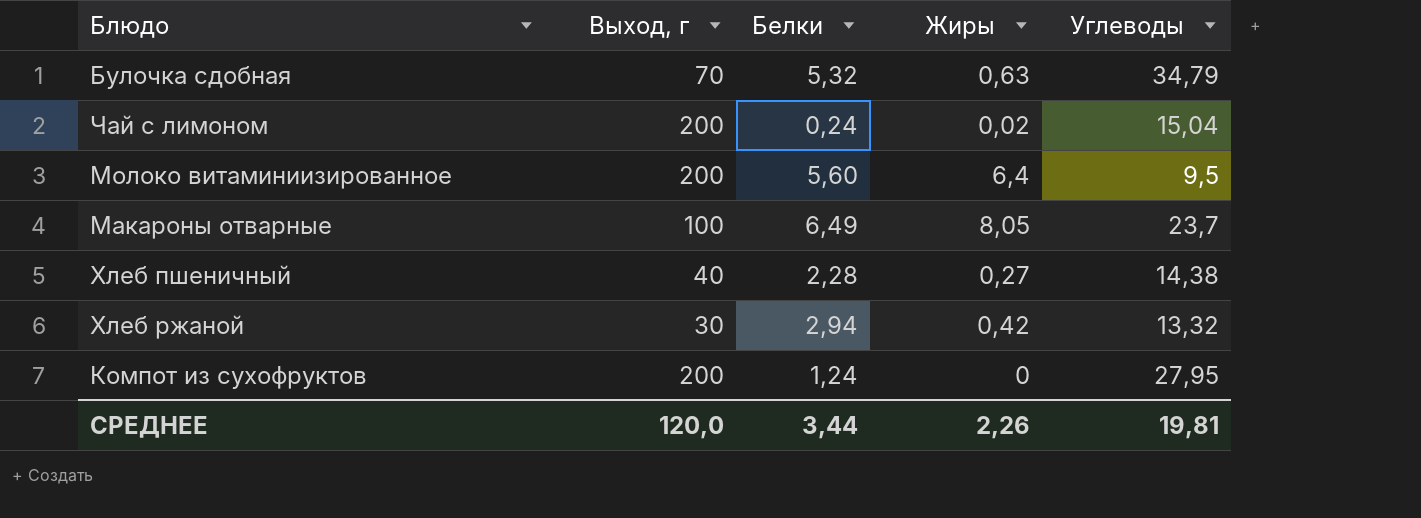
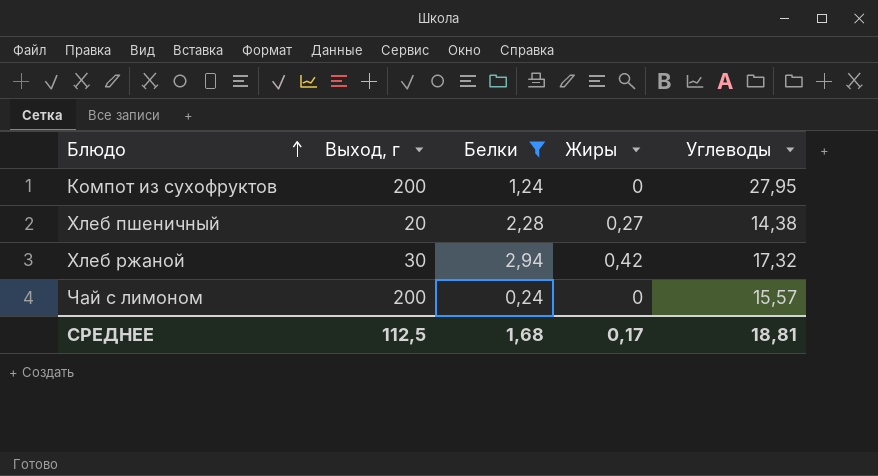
filter: none -> Белки <= 2,94
row order: none -> Блюдо ascending
Хлеб пшеничный | Выход, г: 40 -> 20
Хлеб ржаной | Углеводы: 13,32 -> 17,32
Чай с лимоном | Жиры: 0,02 -> 0
Чай с лимоном | Углеводы: 15,04 -> 15,57
СРЕДНЕЕ | Выход, г: 120,0 -> 112,5
СРЕДНЕЕ | Белки: 3,44 -> 1,68
СРЕДНЕЕ | Жиры: 2,26 -> 0,17
СРЕДНЕЕ | Углеводы: 19,81 -> 18,81

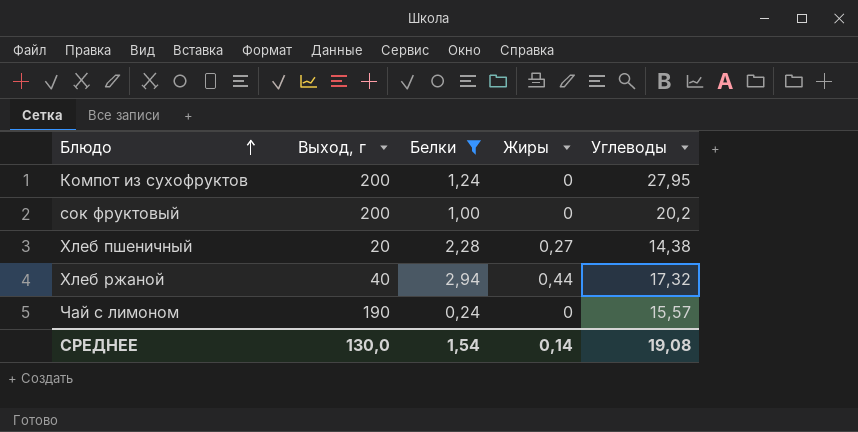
row сок фруктовый: none -> 200 | 1,00 | 0 | 20,2
Хлеб ржаной | Выход, г: 30 -> 40
Хлеб ржаной | Жиры: 0,42 -> 0,44
Чай с лимоном | Выход, г: 200 -> 190
СРЕДНЕЕ | Выход, г: 112,5 -> 130,0
СРЕДНЕЕ | Белки: 1,68 -> 1,54
СРЕДНЕЕ | Жиры: 0,17 -> 0,14
СРЕДНЕЕ | Углеводы: 18,81 -> 19,08

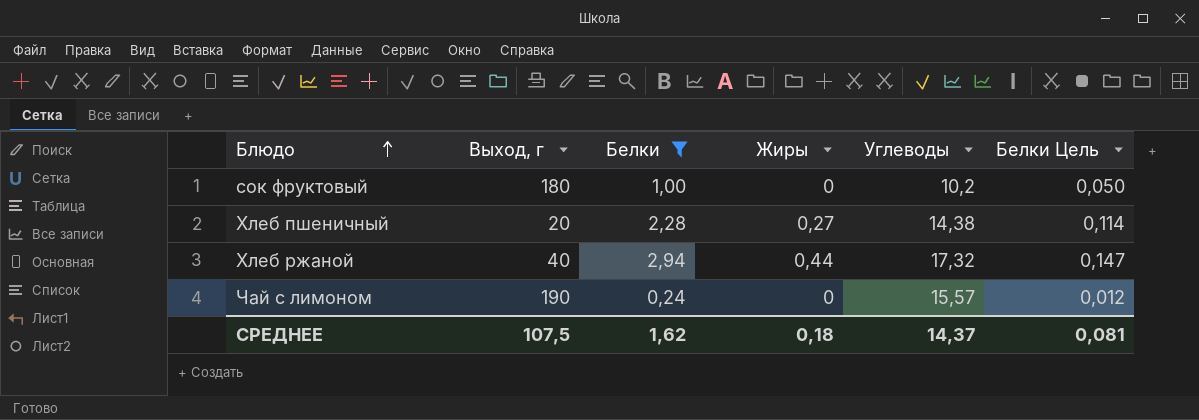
column Белки Цель | formula: none -> [Белки] * 0,05
row Компот из сухофруктов: 200 | 1,24 | 0 | 27,95 -> none
сок фруктовый | Выход, г: 200 -> 180
сок фруктовый | Углеводы: 20,2 -> 10,2
СРЕДНЕЕ | Выход, г: 130,0 -> 107,5
СРЕДНЕЕ | Белки: 1,54 -> 1,62
СРЕДНЕЕ | Жиры: 0,14 -> 0,18
СРЕДНЕЕ | Углеводы: 19,08 -> 14,37

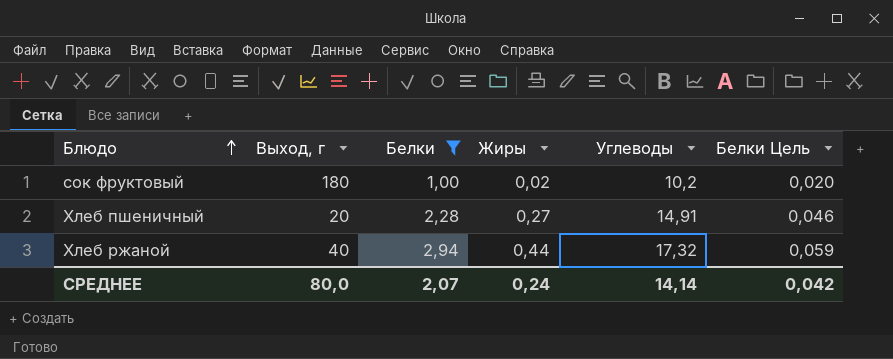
column Белки Цель | formula: [Белки] * 0,05 -> [Белки] * 0,02
row Чай с лимоном: 190 | 0,24 | 0 | 15,57 | 0,012 -> none
сок фруктовый | Жиры: 0 -> 0,02
Хлеб пшеничный | Углеводы: 14,38 -> 14,91
СРЕДНЕЕ | Выход, г: 107,5 -> 80,0
СРЕДНЕЕ | Белки: 1,62 -> 2,07
СРЕДНЕЕ | Жиры: 0,18 -> 0,24
СРЕДНЕЕ | Углеводы: 14,37 -> 14,14
СРЕДНЕЕ | Белки Цель: 0,081 -> 0,042

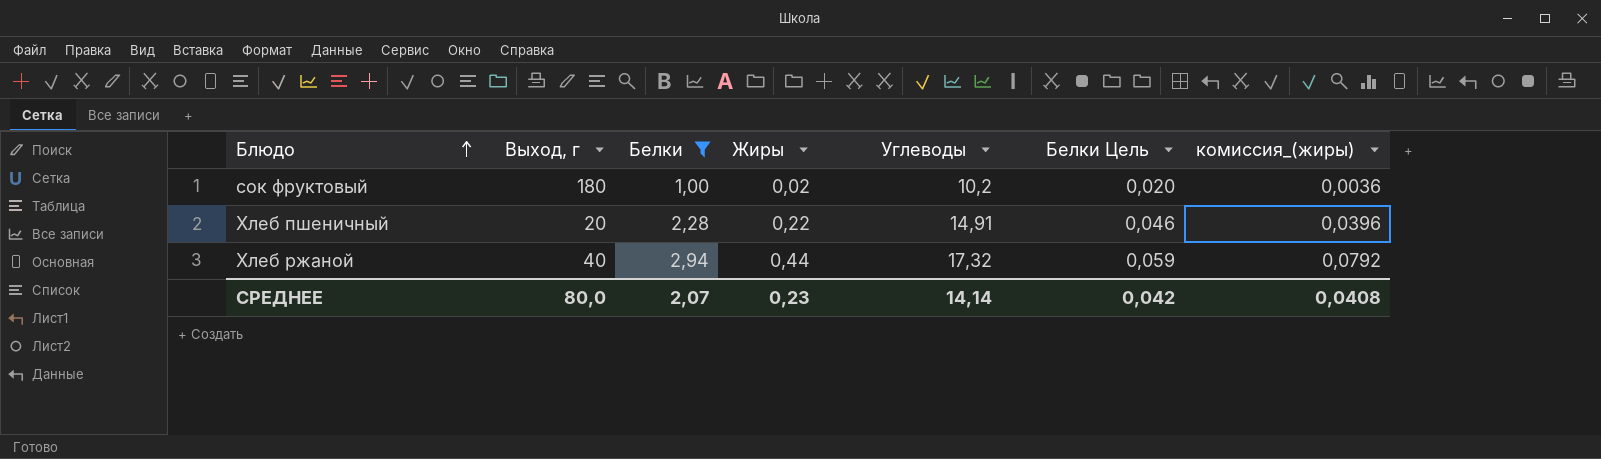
column комиссия_(жиры) | formula: none -> [Жиры] * 0,18
Хлеб пшеничный | Жиры: 0,27 -> 0,22
СРЕДНЕЕ | Жиры: 0,24 -> 0,23

